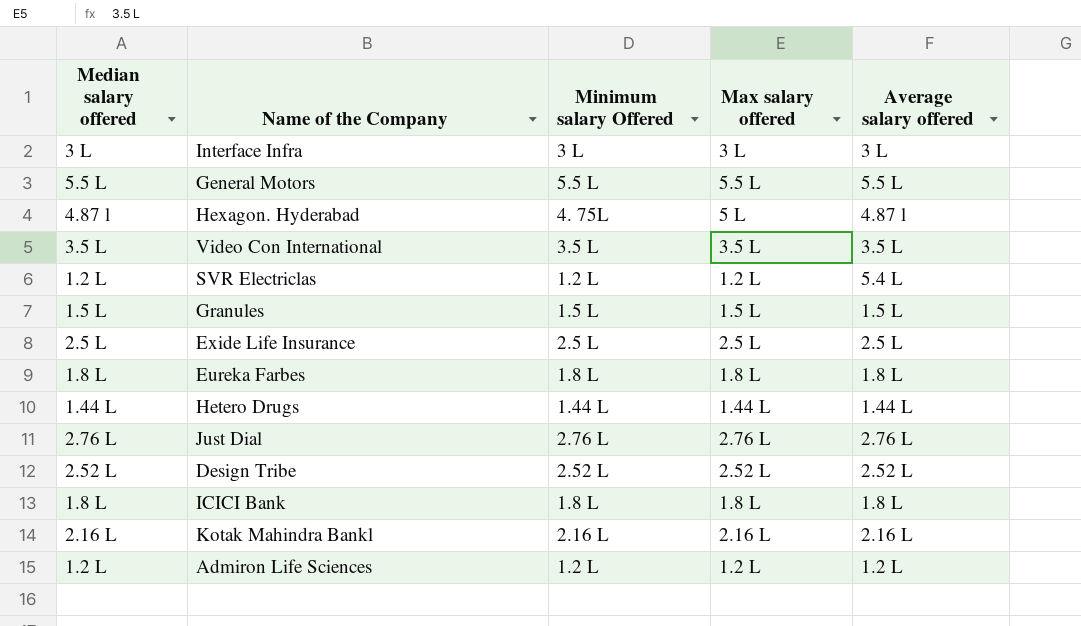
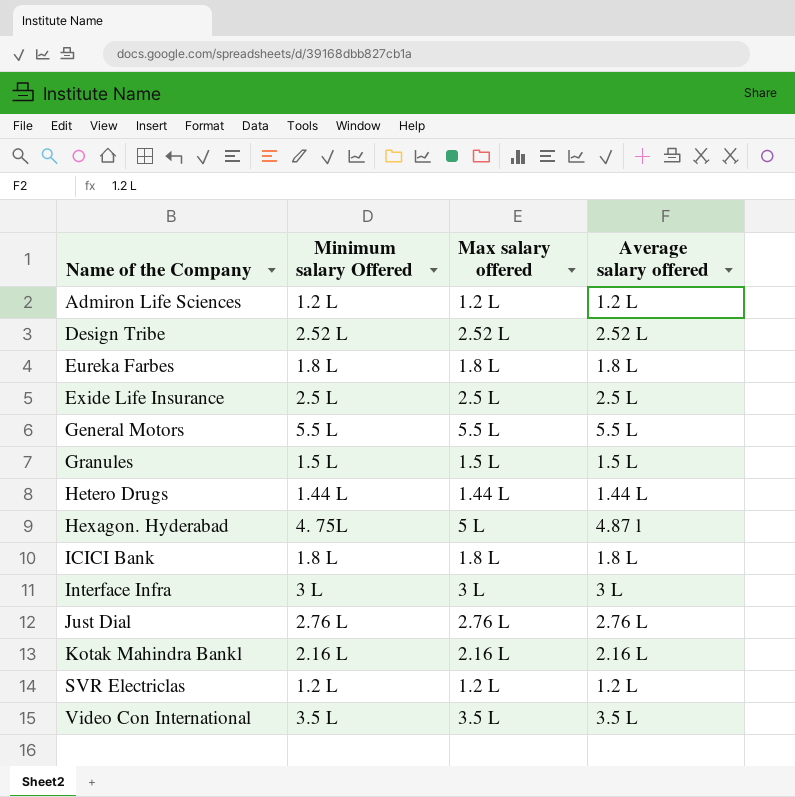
row order: none -> Name of the Company ascending
column Median salary offered | position: 1 -> none
SVR Electriclas | Average salary offered: 5.4 L -> 1.2 L

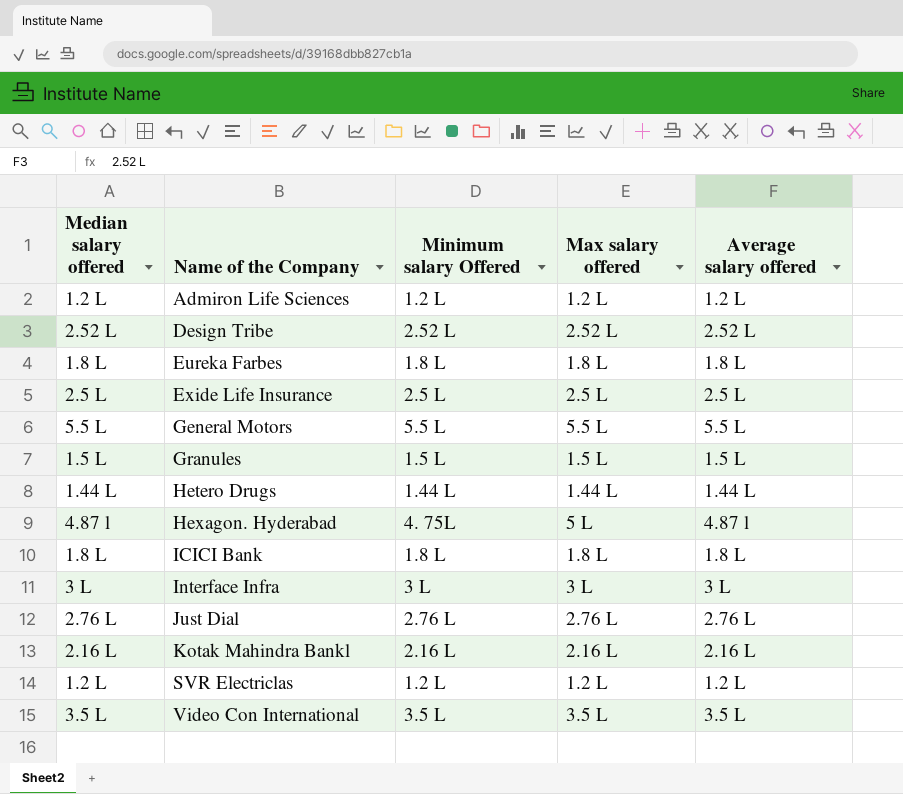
column Median salary offered | position: none -> 1

